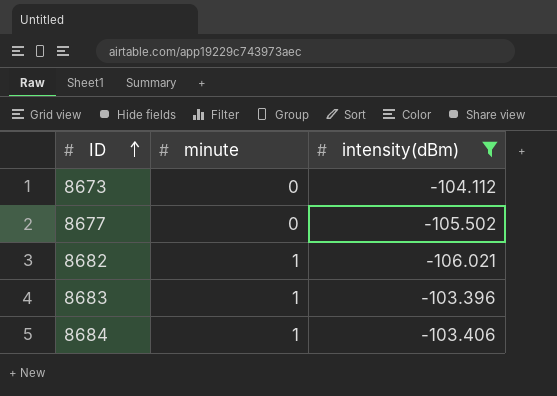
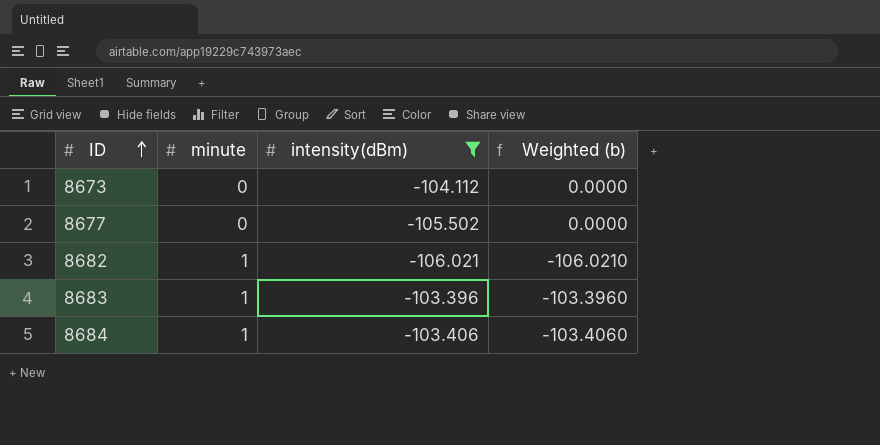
column Weighted (b) | formula: none -> [minute] * [intensity(dBm)]

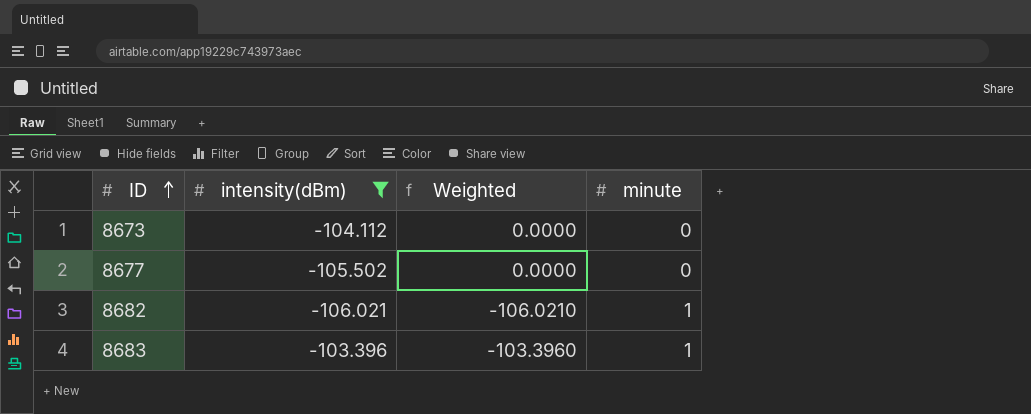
column name: Weighted (b) -> Weighted
column minute | position: 2 -> 4
row 8684: 1 | -103.406 | -103.4060 -> none

